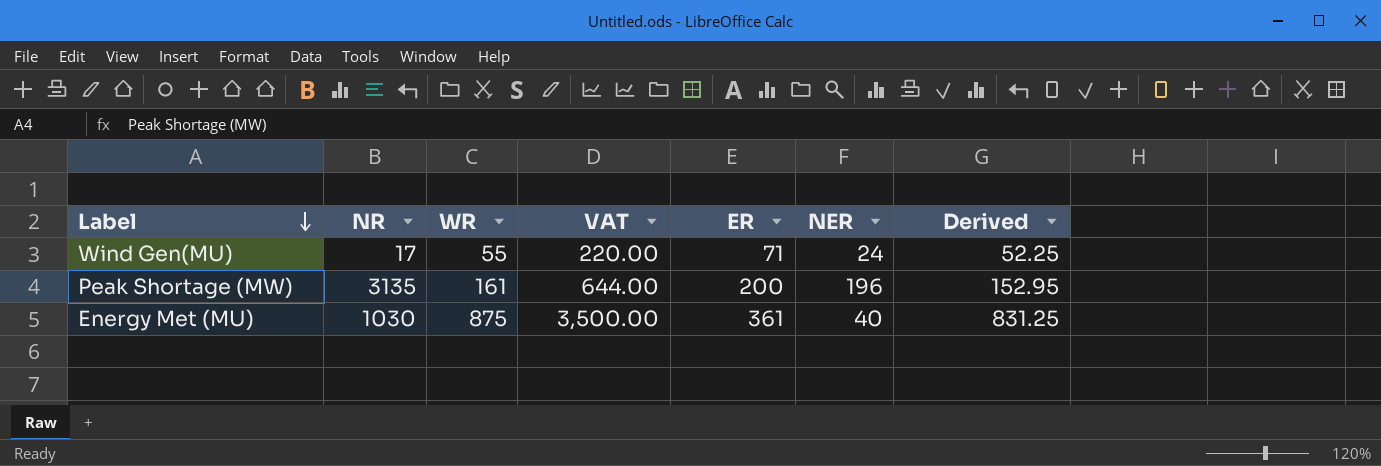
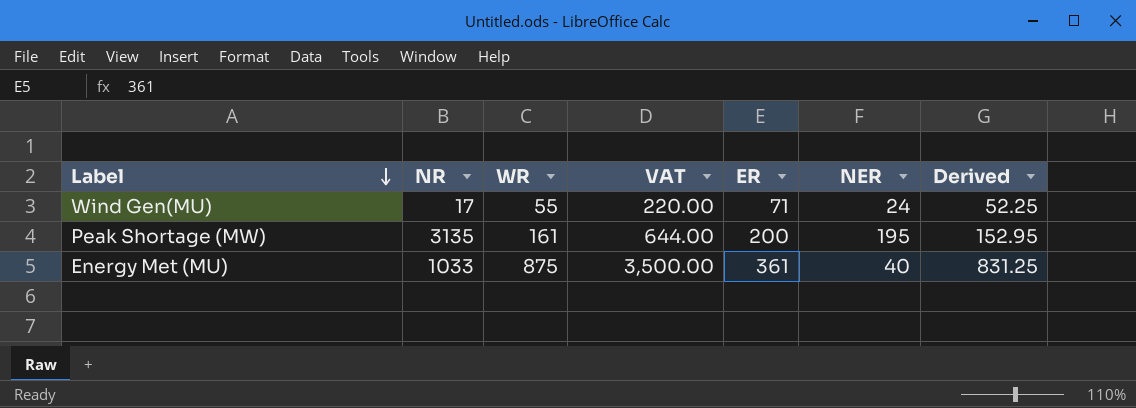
Peak Shortage (MW) | NER: 196 -> 195
Energy Met (MU) | NR: 1030 -> 1033

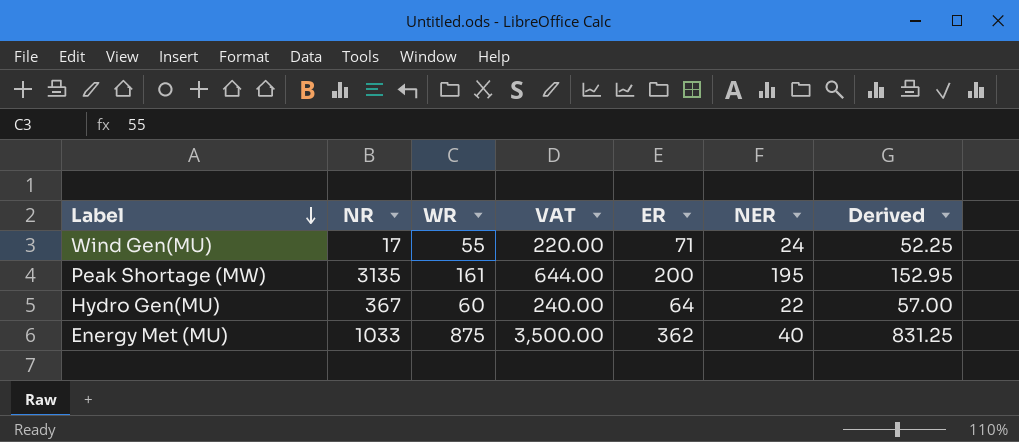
row Hydro Gen(MU): none -> 367 | 60 | 240.00 | 64 | 22 | 57.00
Energy Met (MU) | ER: 361 -> 362

